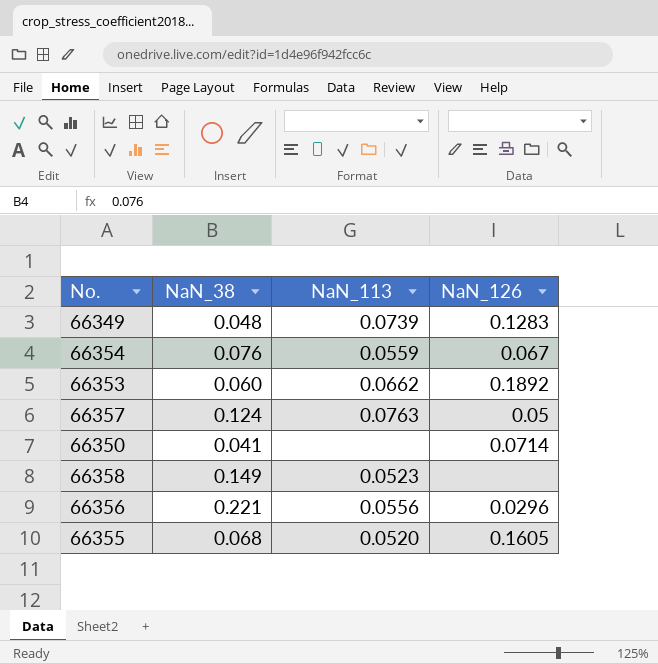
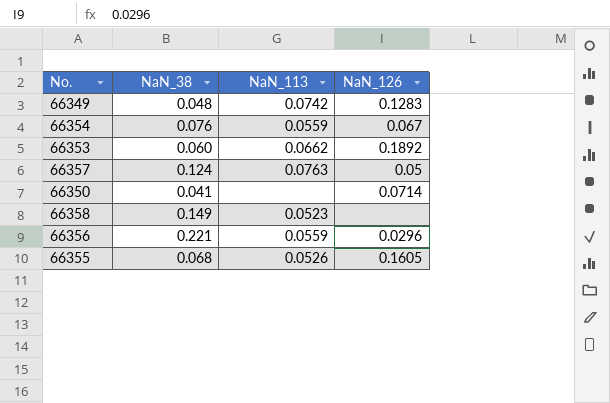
66349 | NaN_113: 0.0739 -> 0.0742
66356 | NaN_113: 0.0556 -> 0.0559
66355 | NaN_113: 0.0520 -> 0.0526

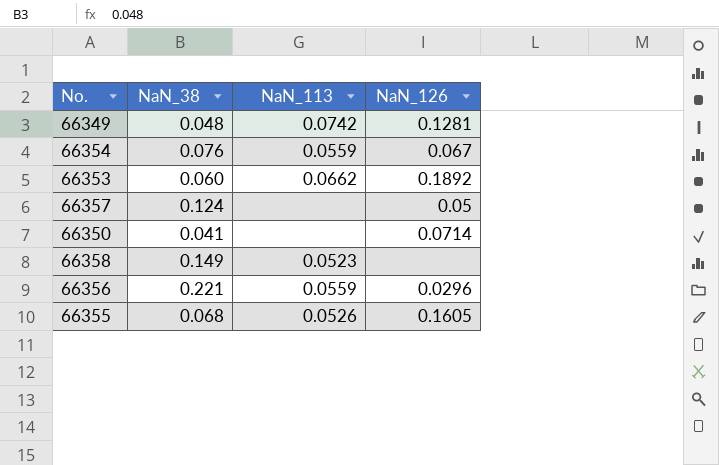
66349 | NaN_126: 0.1283 -> 0.1281
66357 | NaN_113: 0.0763 -> none

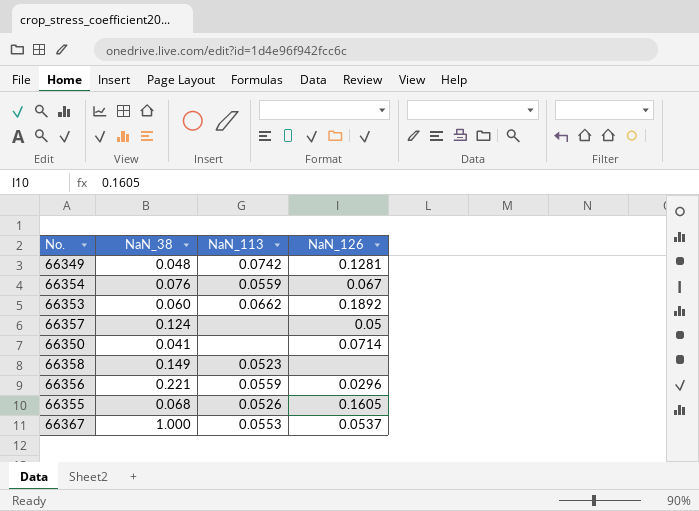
row 66367: none -> 1.000 | 0.0553 | 0.0537

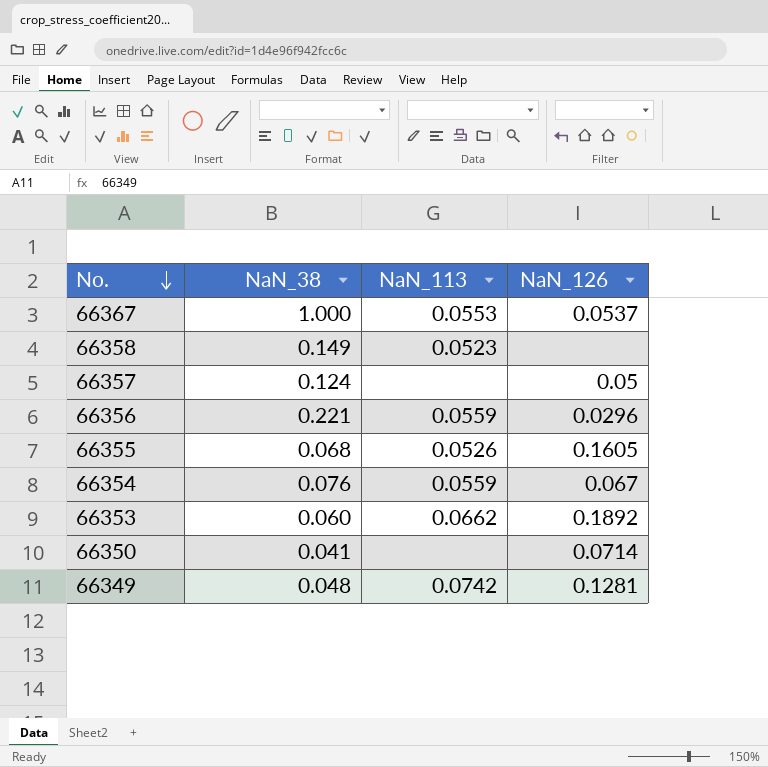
row order: none -> No. descending

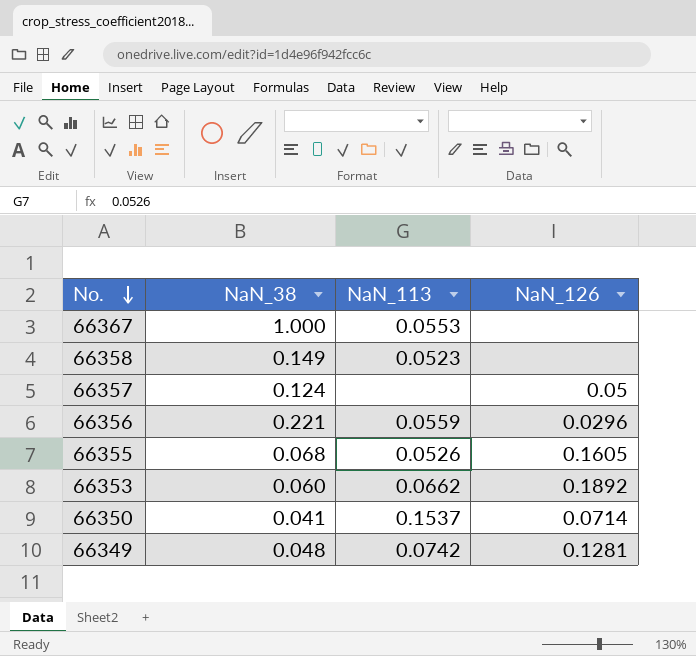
row 66354: 0.076 | 0.0559 | 0.067 -> none
66367 | NaN_126: 0.0537 -> none
66350 | NaN_113: none -> 0.1537

